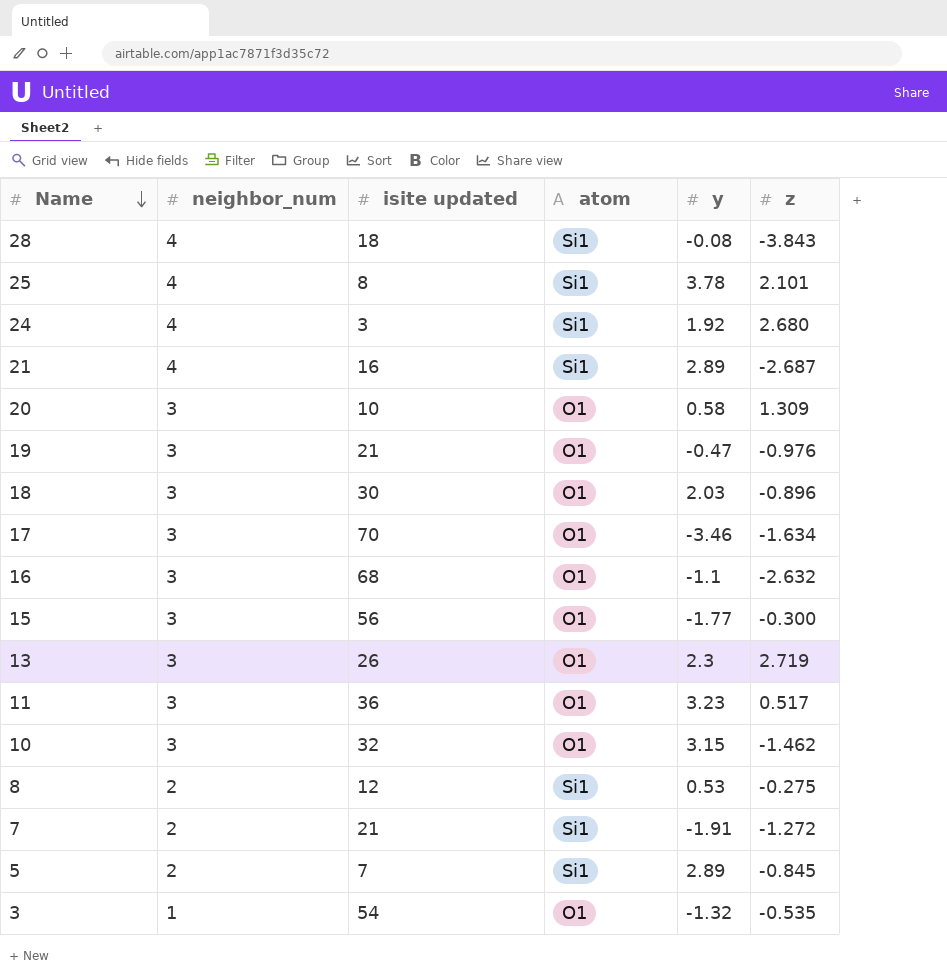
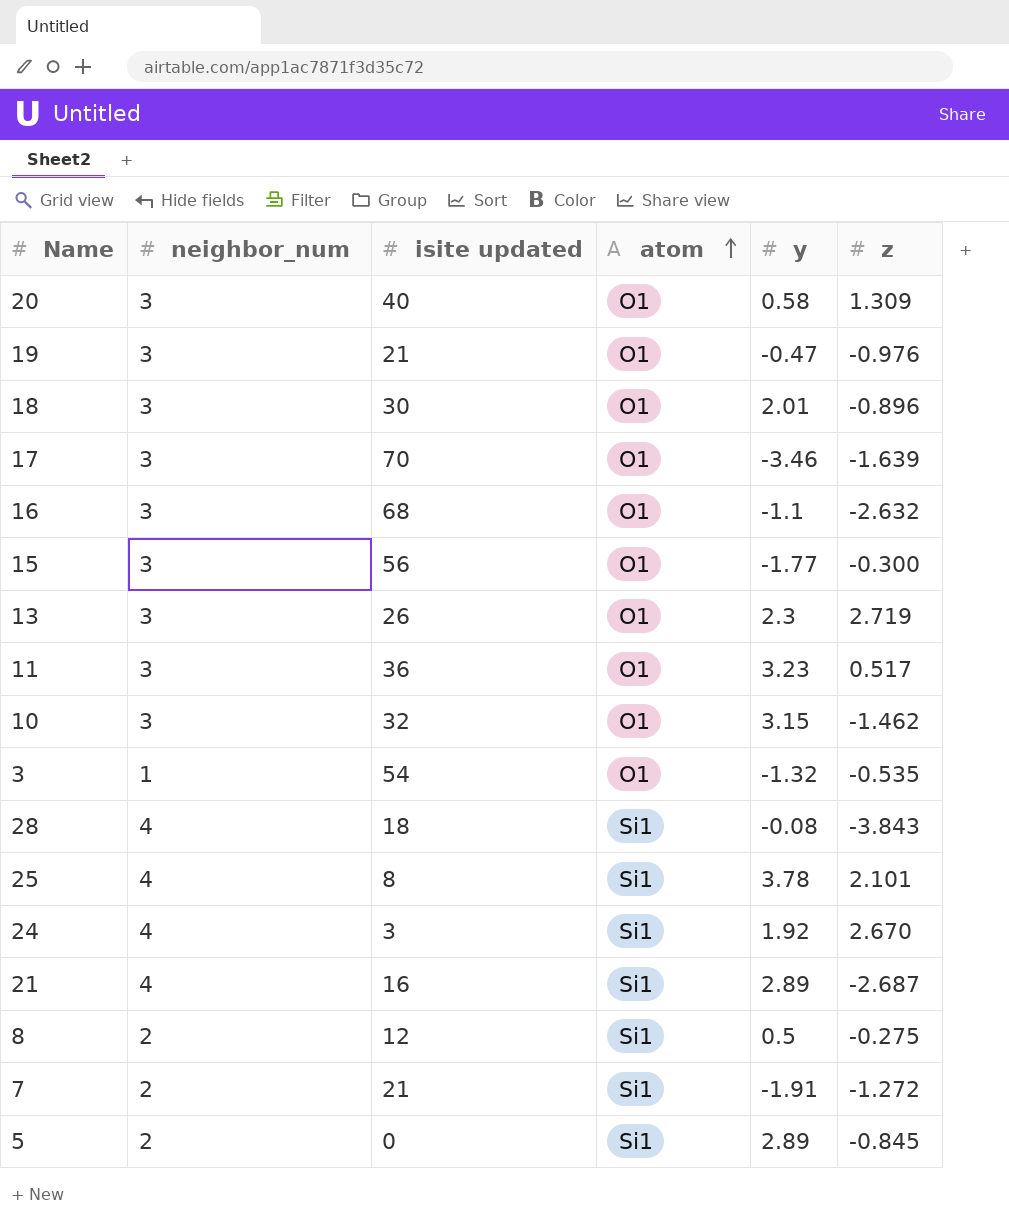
row order: Name descending -> atom ascending
20 | isite updated: 10 -> 40
18 | y: 2.03 -> 2.01
17 | z: -1.634 -> -1.639
24 | z: 2.680 -> 2.670
8 | y: 0.53 -> 0.5
5 | isite updated: 7 -> 0

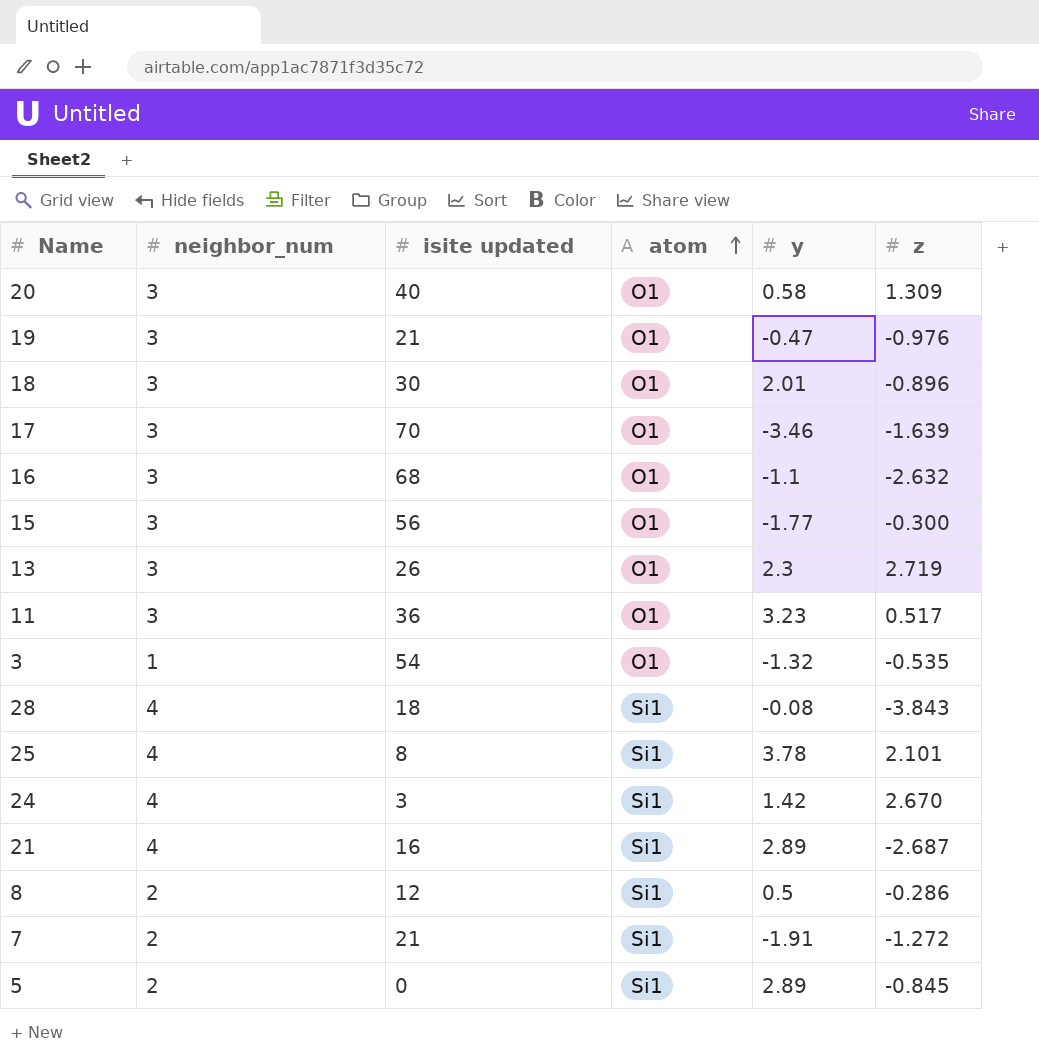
row 10: 3 | 32 | O1 | 3.15 | -1.462 -> none
24 | y: 1.92 -> 1.42
8 | z: -0.275 -> -0.286

